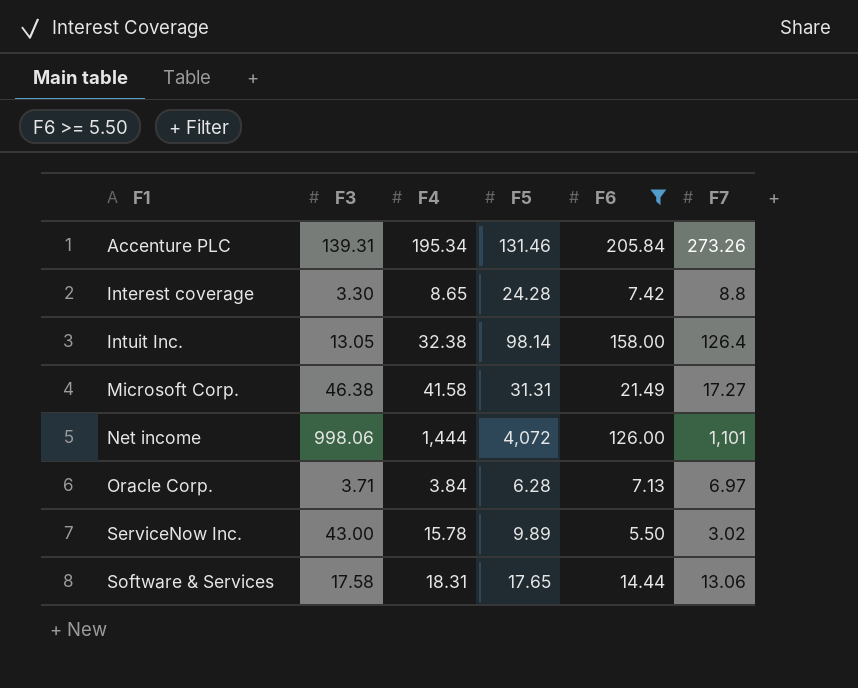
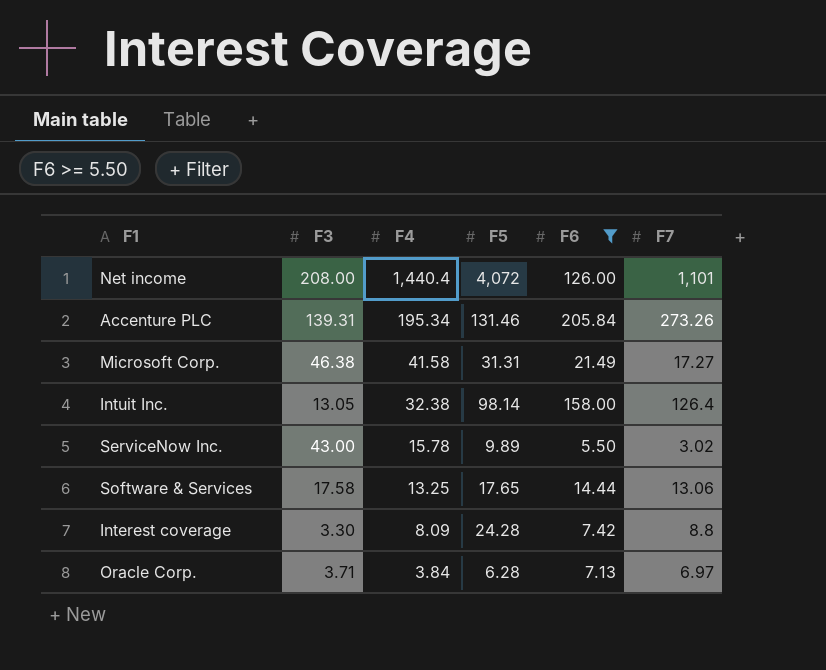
row order: F1 ascending -> F4 descending
Net income | F3: 998.06 -> 208.00
Net income | F4: 1,444 -> 1,440.4
Software & Services | F4: 18.31 -> 13.25
Interest coverage | F4: 8.65 -> 8.09

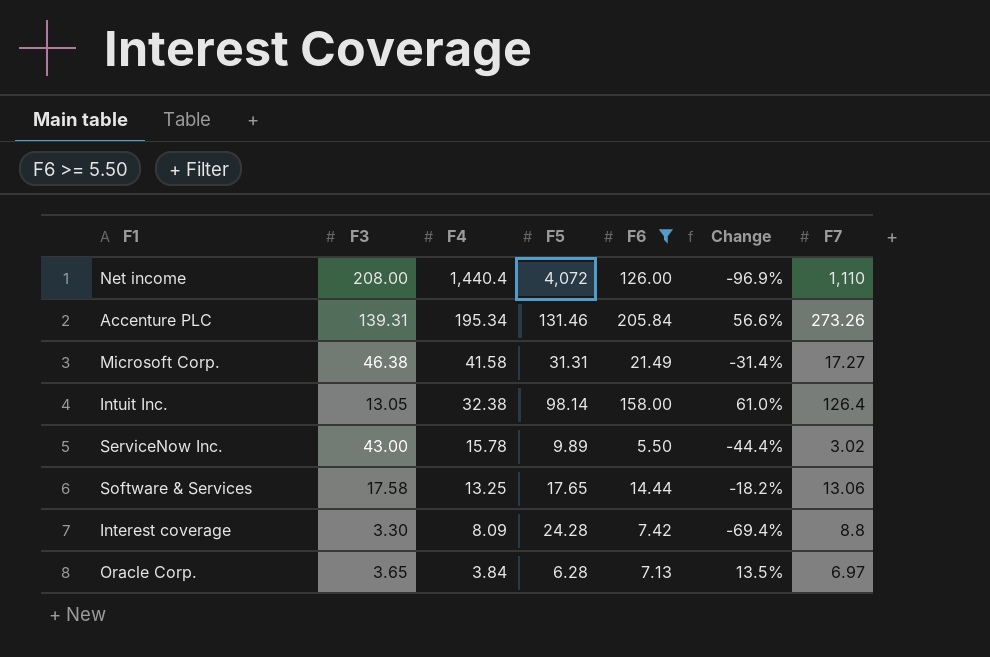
column Change | formula: none -> ([F6] - [F5]) / [F5]
Net income | F7: 1,101 -> 1,110
Oracle Corp. | F3: 3.71 -> 3.65

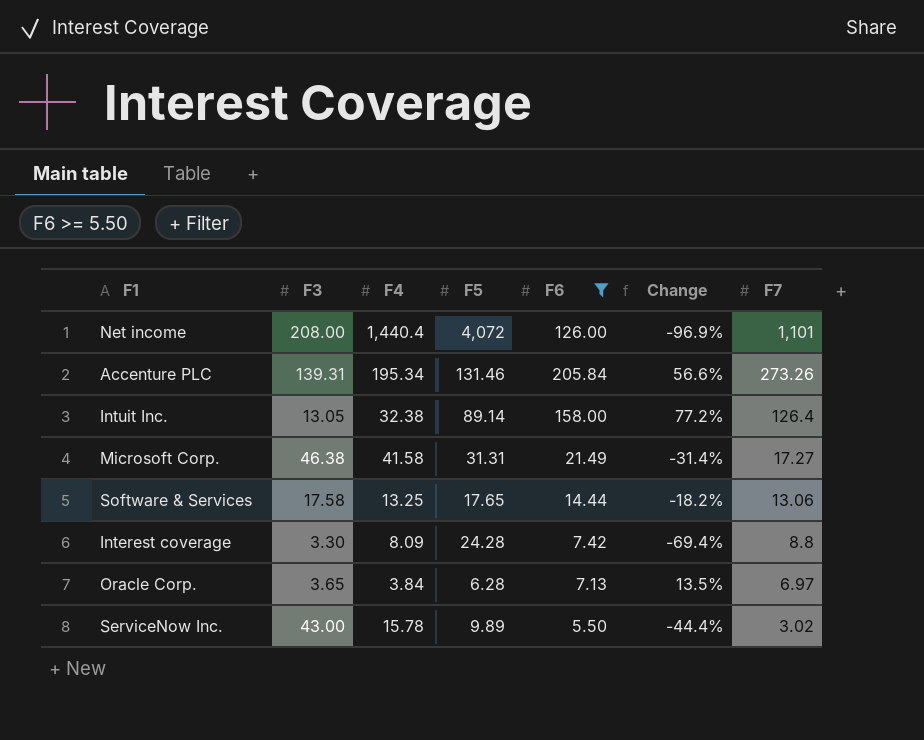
row order: F4 descending -> F7 descending
Net income | F7: 1,110 -> 1,101
Intuit Inc. | F5: 98.14 -> 89.14
Intuit Inc. | Change: 61.0% -> 77.2%

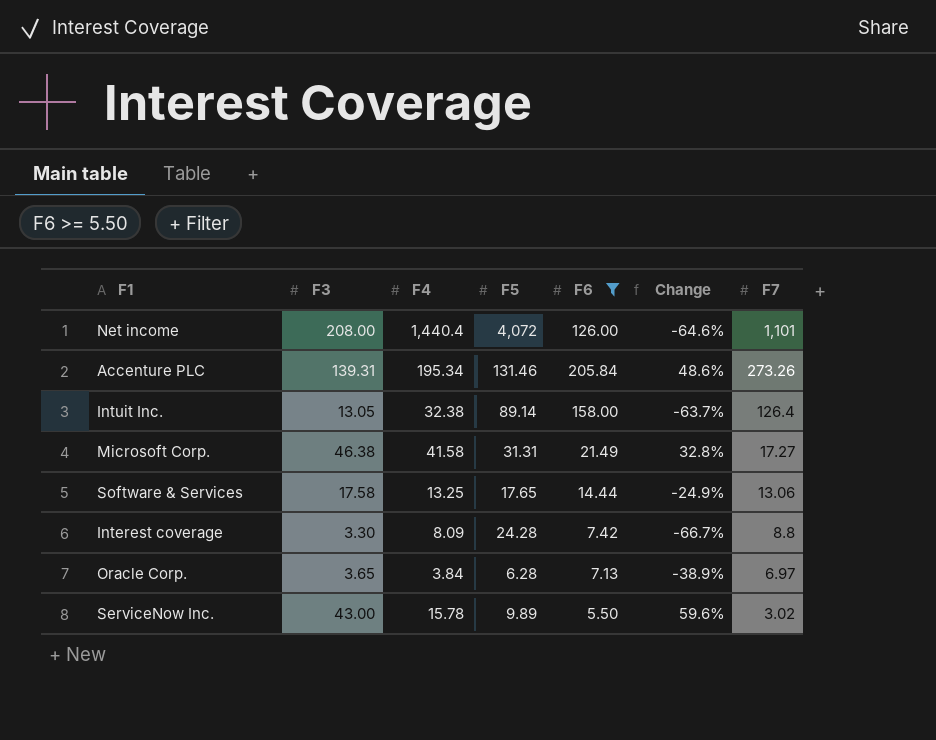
column Change | formula: ([F6] - [F5]) / [F5] -> ([F4] - [F5]) / [F5]

